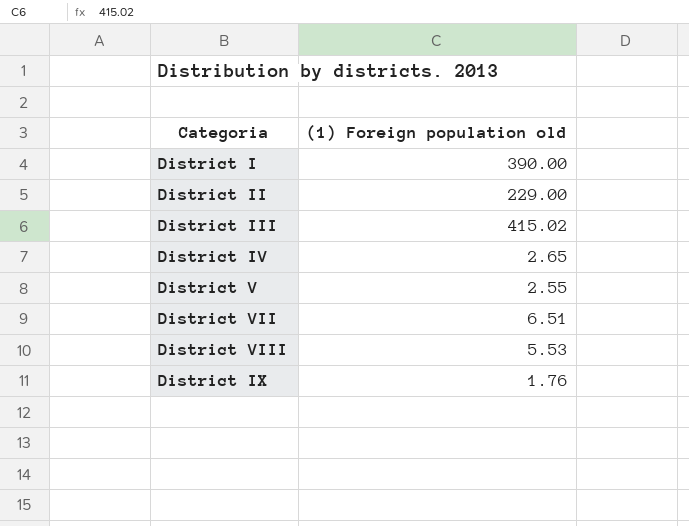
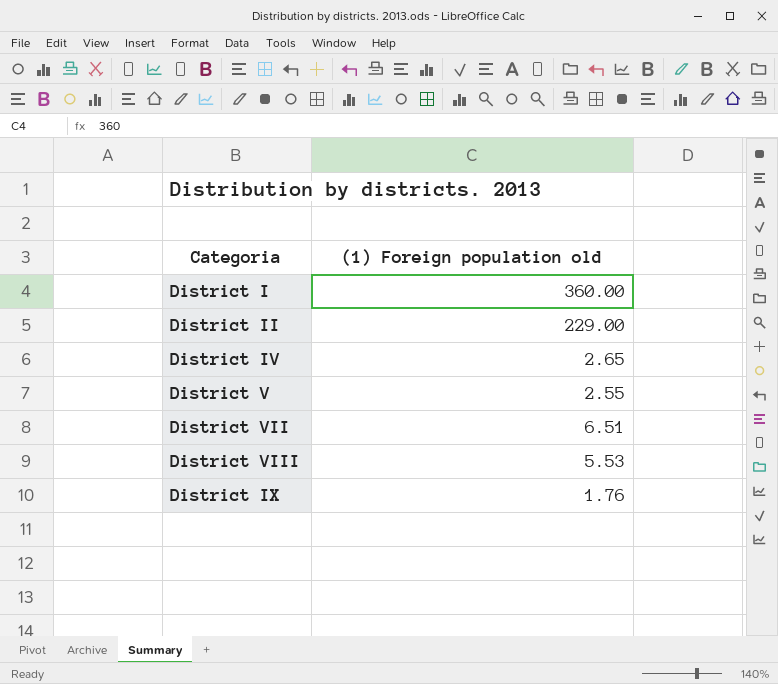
row District III: 415.02 -> none
District I | (1) Foreign population old: 390.00 -> 360.00

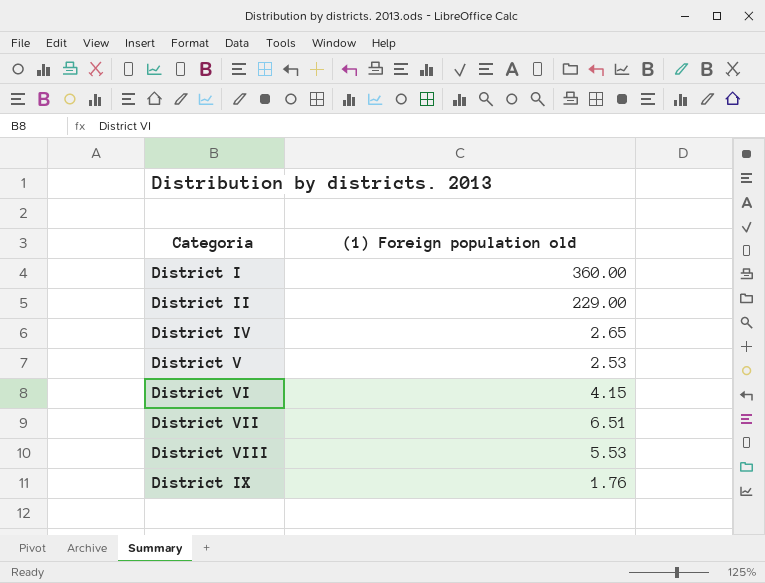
District V | (1) Foreign population old: 2.55 -> 2.53
row District VI: none -> 4.15

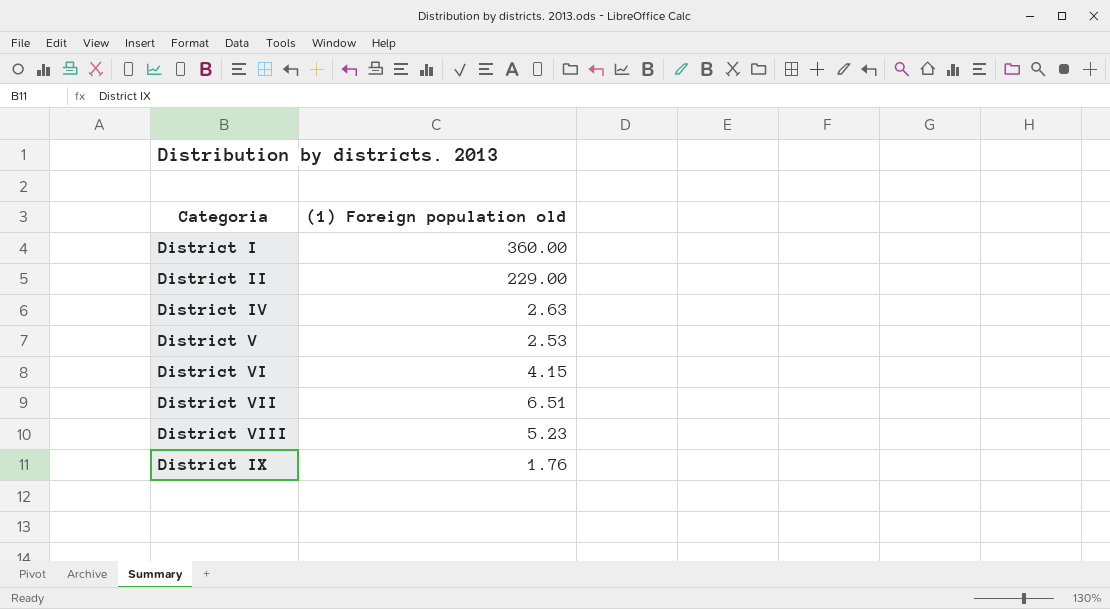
District IV | (1) Foreign population old: 2.65 -> 2.63
District VIII | (1) Foreign population old: 5.53 -> 5.23

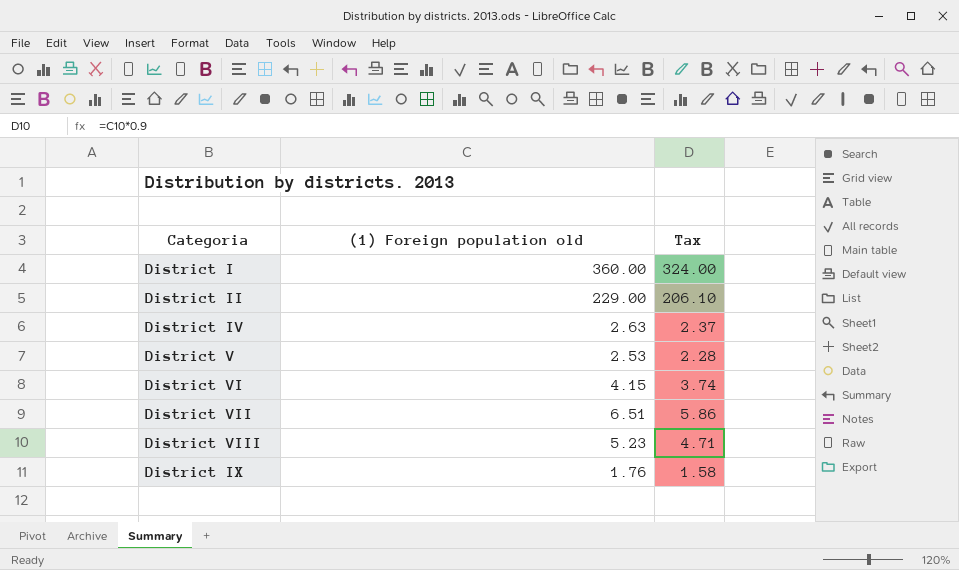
column Tax | formula: none -> [(1) Foreign population old] * 0.9

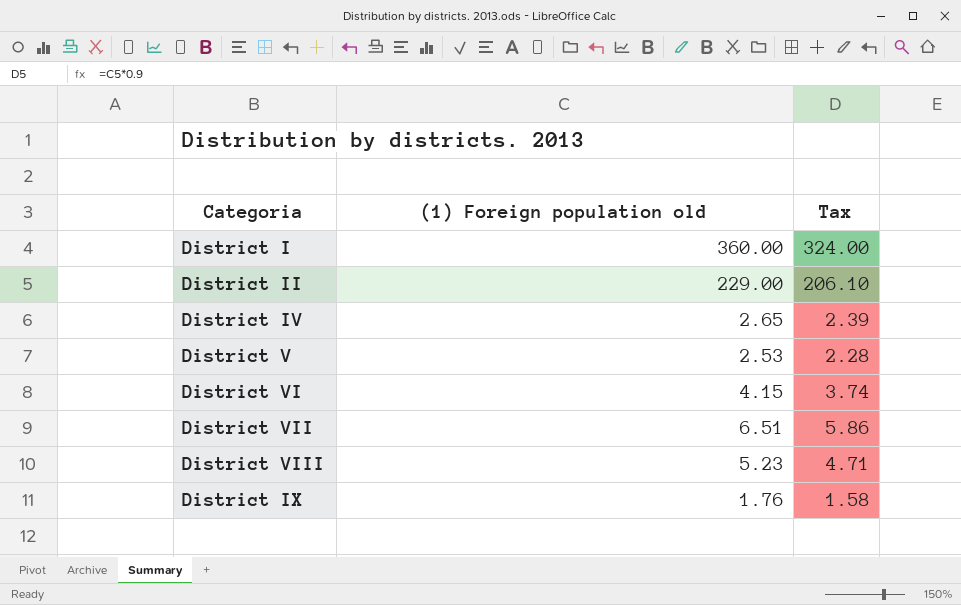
District IV | (1) Foreign population old: 2.63 -> 2.65
District IV | Tax: 2.37 -> 2.39

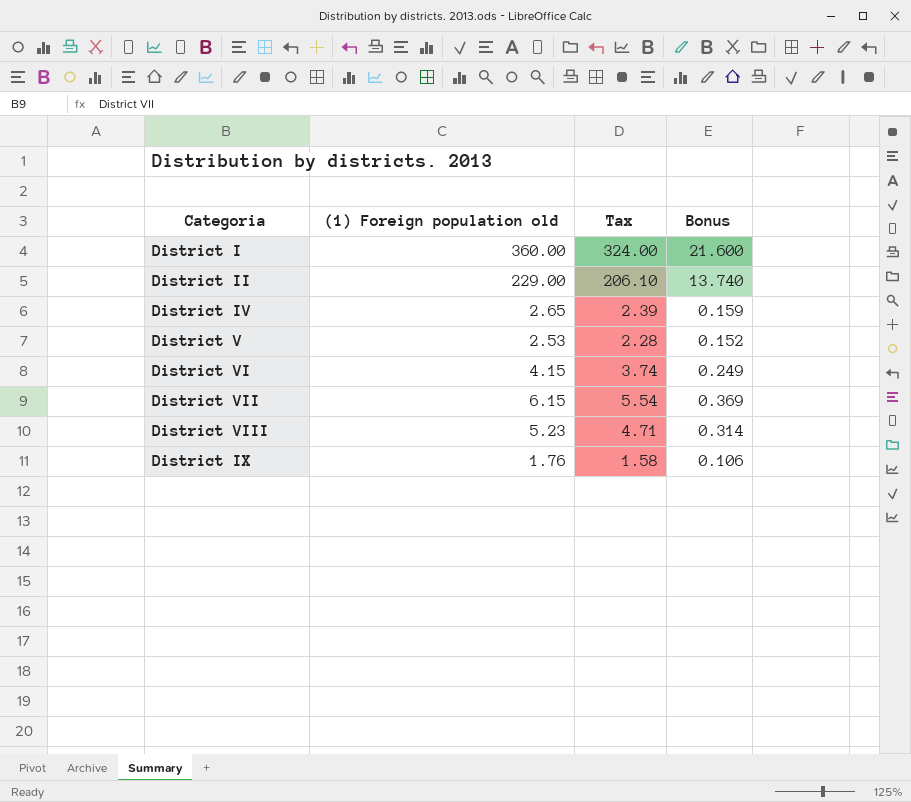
column Bonus | formula: none -> [(1) Foreign population old] * 0.06
District VII | (1) Foreign population old: 6.51 -> 6.15
District VII | Tax: 5.86 -> 5.54

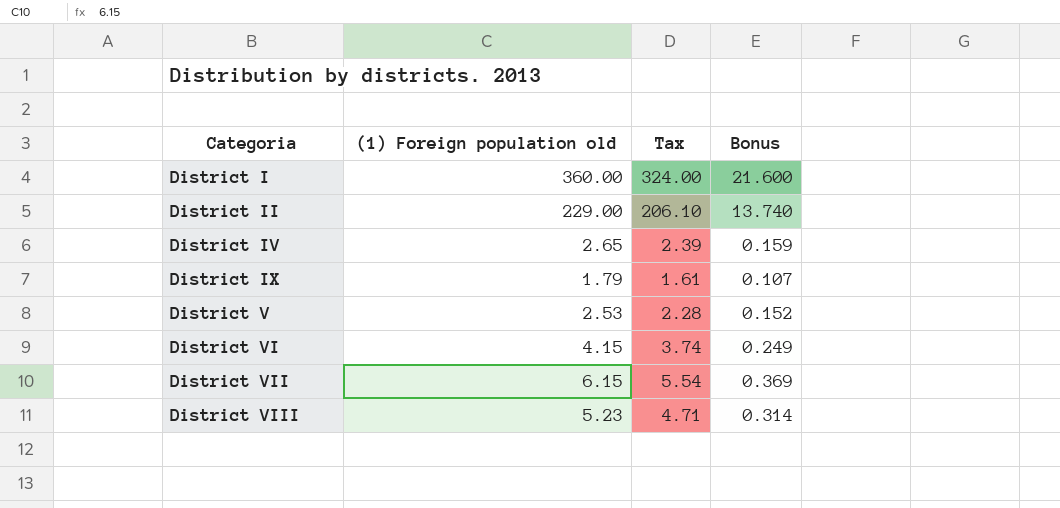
row order: none -> Categoria ascending
District IX | (1) Foreign population old: 1.76 -> 1.79
District IX | Tax: 1.58 -> 1.61
District IX | Bonus: 0.106 -> 0.107

